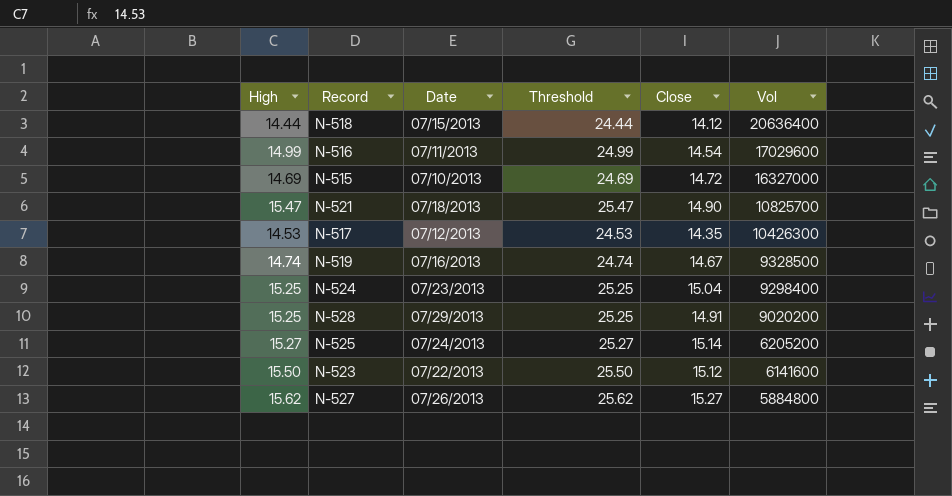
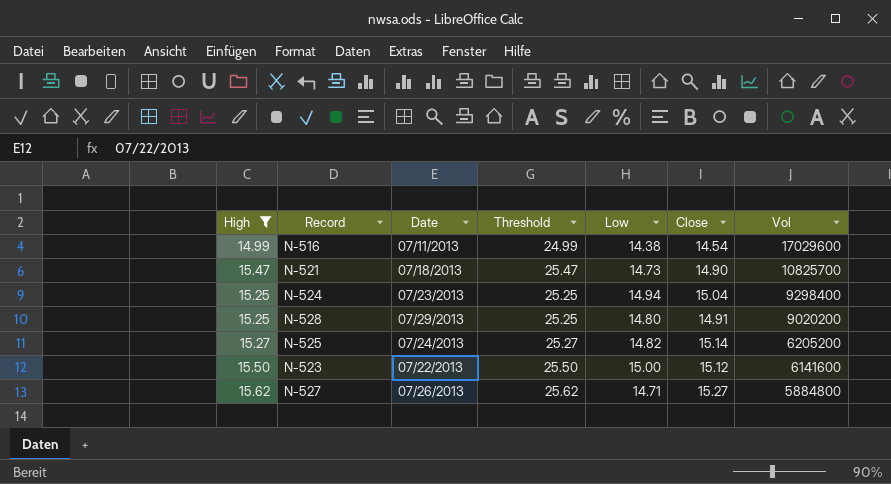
filter: none -> High >= 14.99
column Low | position: none -> 5

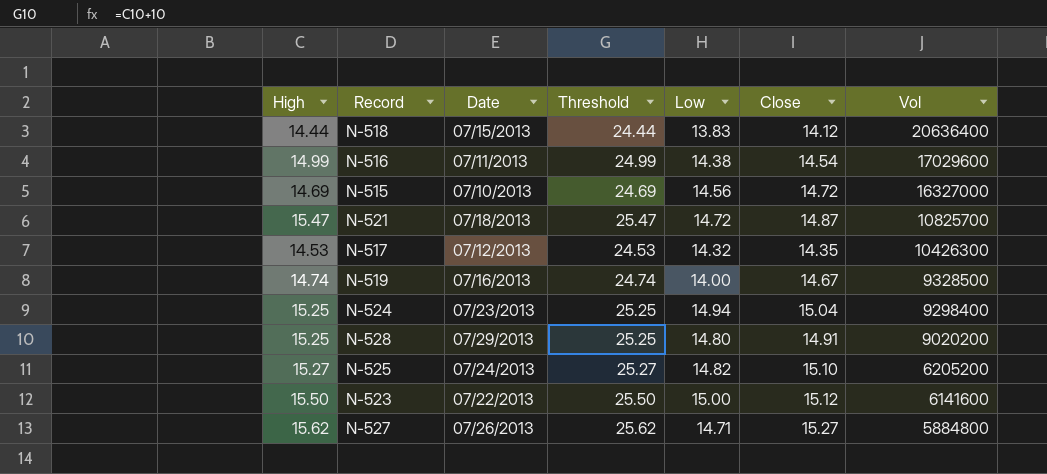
filter: High >= 14.99 -> none
N-521 | Low: 14.73 -> 14.72
N-521 | Close: 14.90 -> 14.87
N-525 | Close: 15.14 -> 15.10

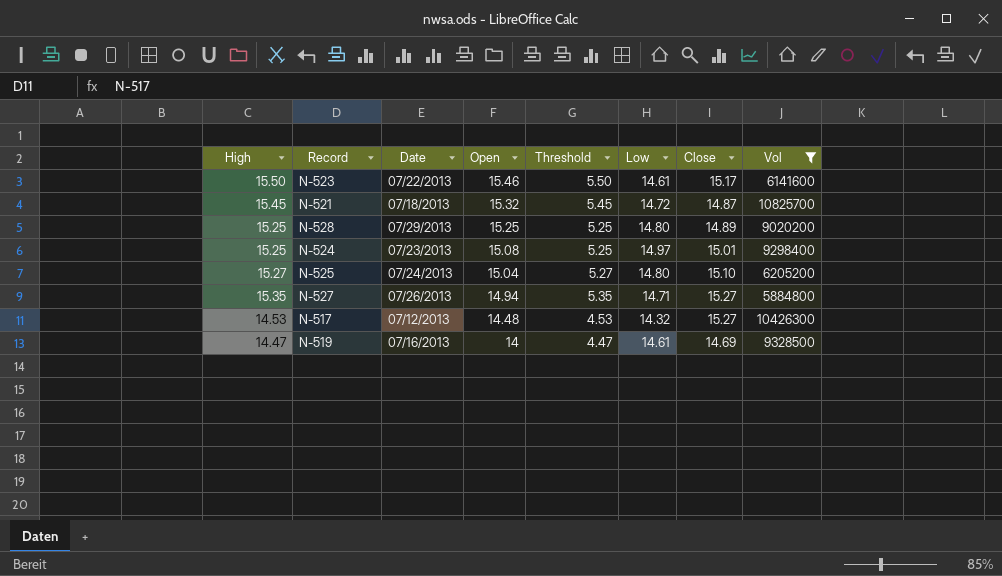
filter: none -> Vol <= 10825700
row order: Vol descending -> Open descending
column Open | position: none -> 4
column Threshold | formula: [High] + 10 -> [High] - 10
N-523 | Low: 15.00 -> 14.61
N-523 | Close: 15.12 -> 15.17
N-521 | High: 15.47 -> 15.45
N-528 | Close: 14.91 -> 14.89
N-524 | Low: 14.94 -> 14.97
N-524 | Close: 15.04 -> 15.01
N-525 | Low: 14.82 -> 14.80
N-527 | High: 15.62 -> 15.35
N-517 | Close: 14.35 -> 15.27
N-519 | High: 14.74 -> 14.47
N-519 | Low: 14.00 -> 14.61
N-519 | Close: 14.67 -> 14.69

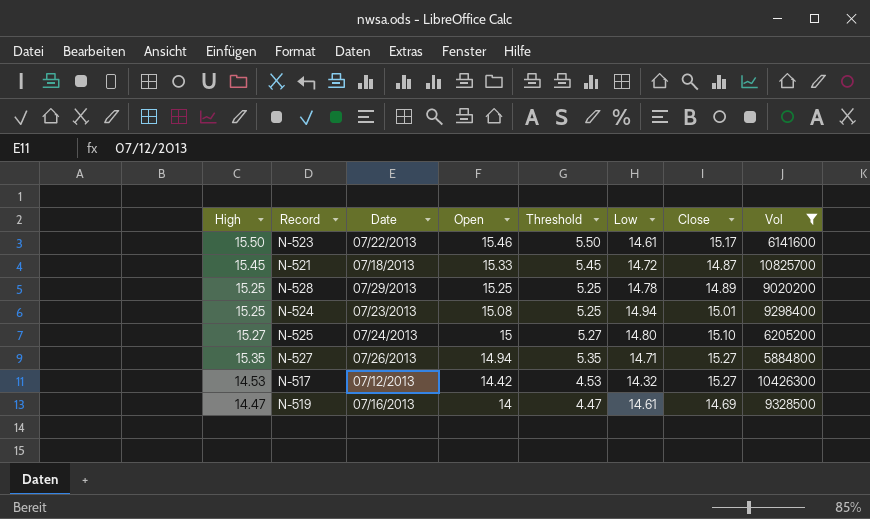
N-521 | Open: 15.32 -> 15.33
N-528 | Low: 14.80 -> 14.78
N-524 | Low: 14.97 -> 14.94
N-525 | Open: 15.04 -> 15
N-517 | Open: 14.48 -> 14.42

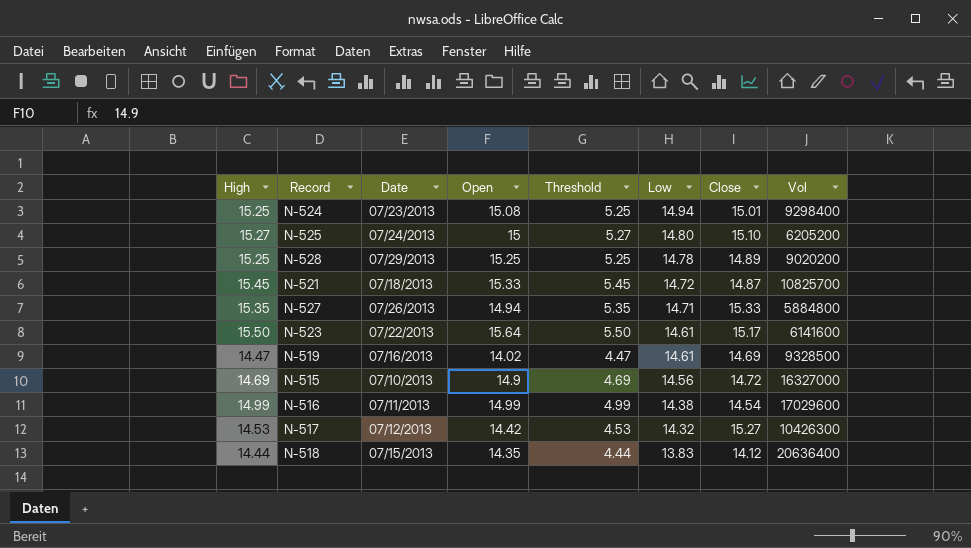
filter: Vol <= 10825700 -> none
row order: Open descending -> Low descending
N-527 | Close: 15.27 -> 15.33
N-523 | Open: 15.46 -> 15.64
N-519 | Open: 14 -> 14.02

